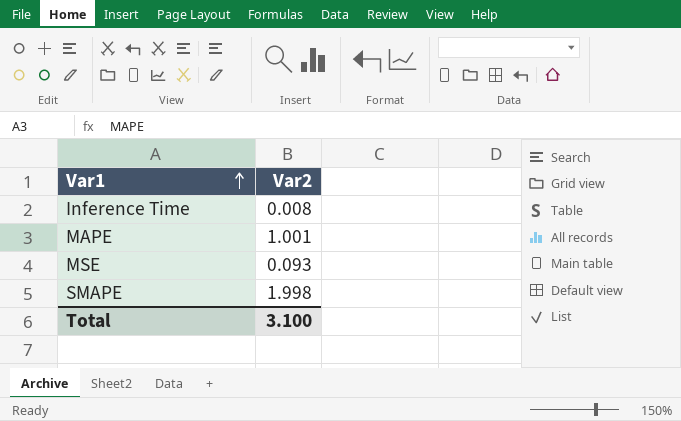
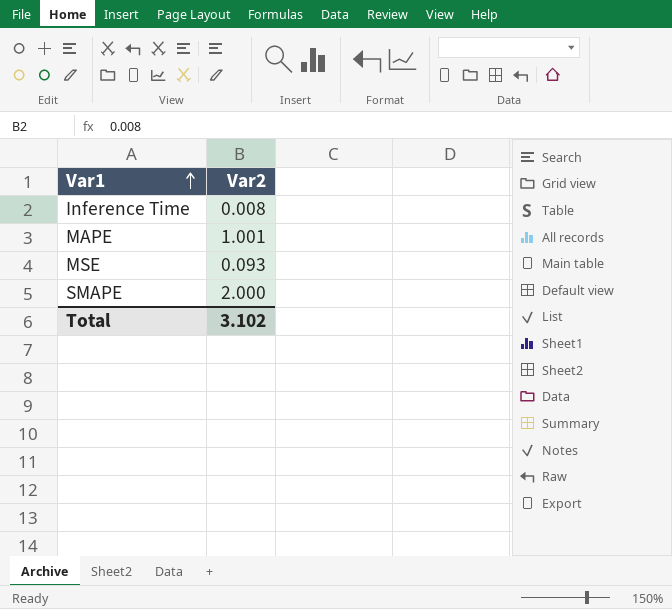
SMAPE | Var2: 1.998 -> 2.000
Total | Var2: 3.100 -> 3.102

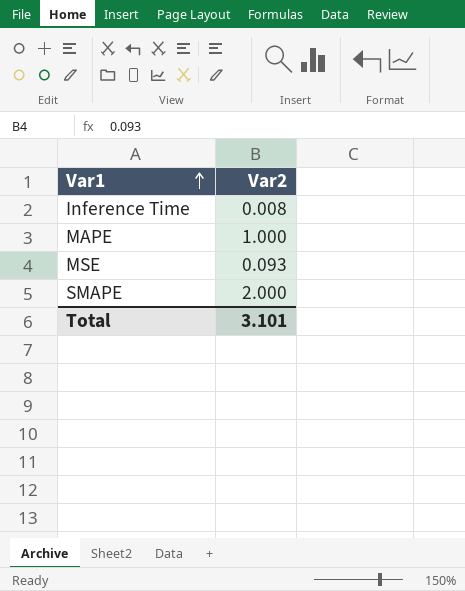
MAPE | Var2: 1.001 -> 1.000
Total | Var2: 3.102 -> 3.101

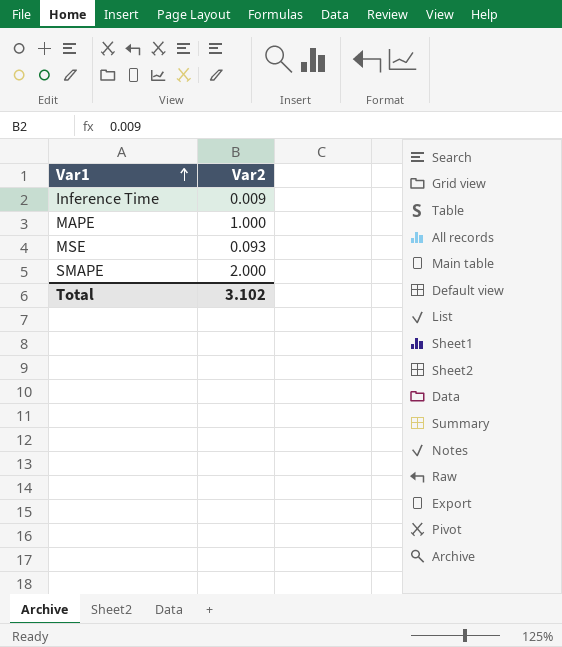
Inference Time | Var2: 0.008 -> 0.009
Total | Var2: 3.101 -> 3.102

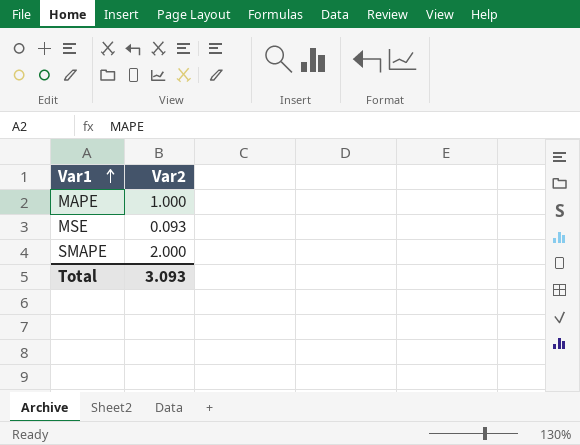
row Inference Time: 0.009 -> none
Total | Var2: 3.102 -> 3.093

